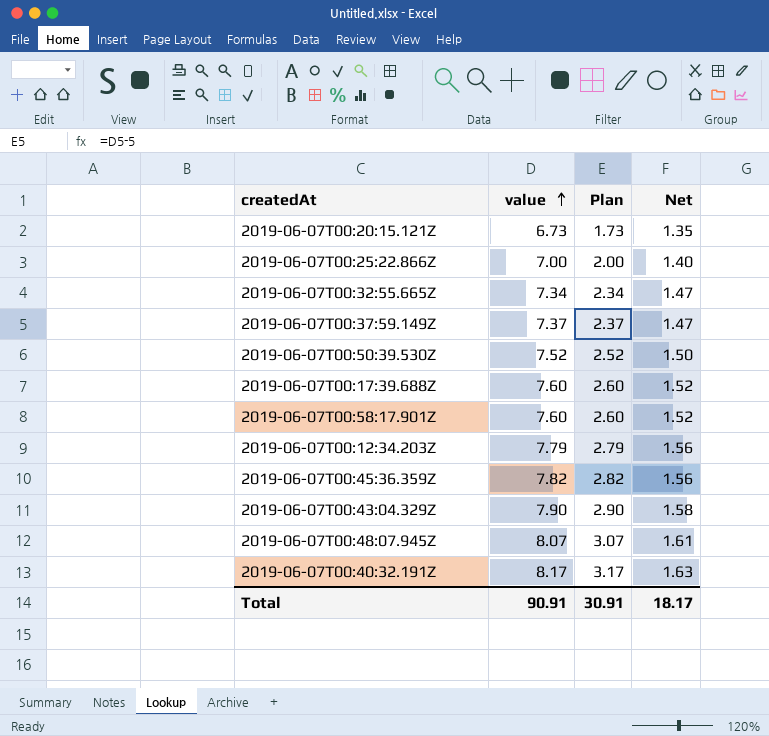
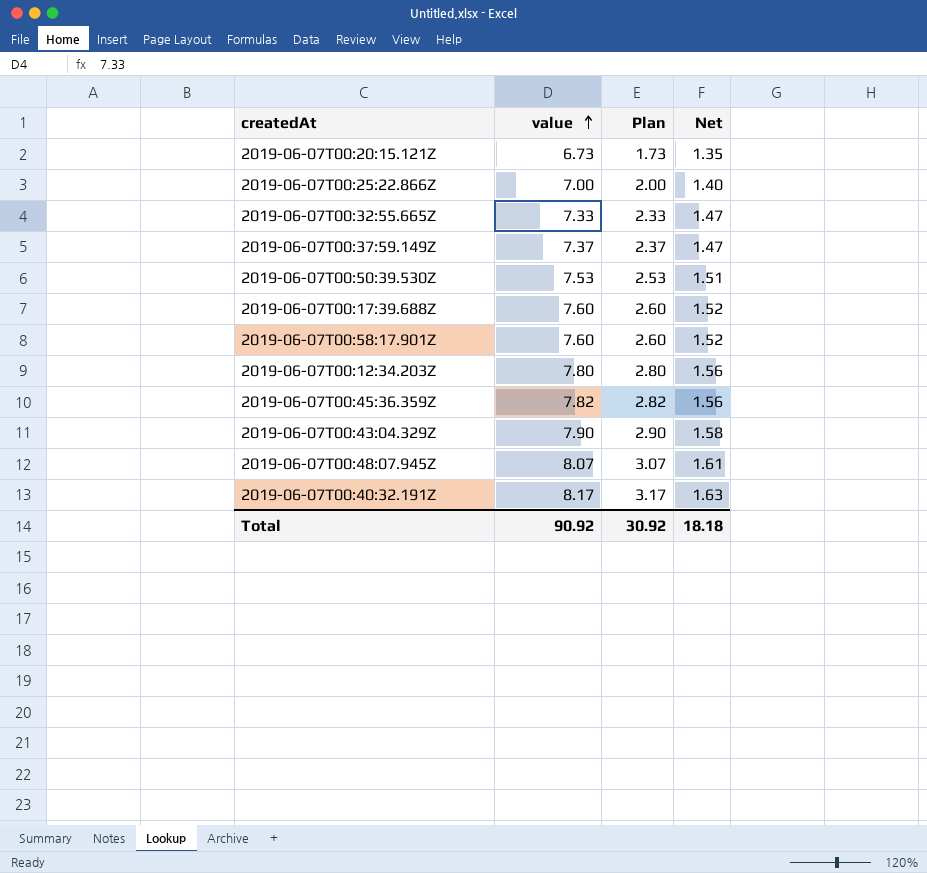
2019-06-07T00:32:55.665Z | value: 7.34 -> 7.33
2019-06-07T00:32:55.665Z | Plan: 2.34 -> 2.33
2019-06-07T00:50:39.530Z | value: 7.52 -> 7.53
2019-06-07T00:50:39.530Z | Plan: 2.52 -> 2.53
2019-06-07T00:50:39.530Z | Net: 1.50 -> 1.51
2019-06-07T00:12:34.203Z | value: 7.79 -> 7.80
2019-06-07T00:12:34.203Z | Plan: 2.79 -> 2.80
Total | value: 90.91 -> 90.92
Total | Plan: 30.91 -> 30.92
Total | Net: 18.17 -> 18.18

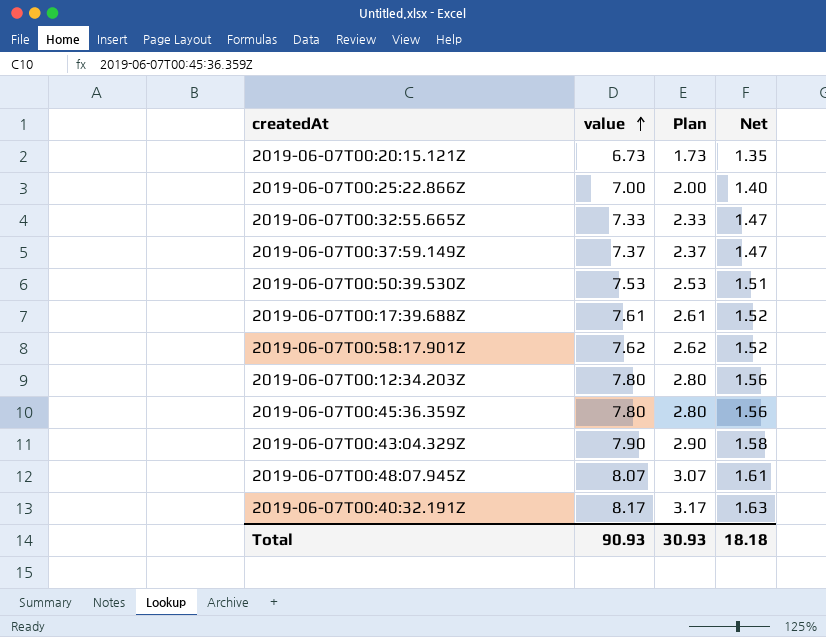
2019-06-07T00:17:39.688Z | value: 7.60 -> 7.61
2019-06-07T00:17:39.688Z | Plan: 2.60 -> 2.61
2019-06-07T00:58:17.901Z | value: 7.60 -> 7.62
2019-06-07T00:58:17.901Z | Plan: 2.60 -> 2.62
2019-06-07T00:45:36.359Z | value: 7.82 -> 7.80
2019-06-07T00:45:36.359Z | Plan: 2.82 -> 2.80
Total | value: 90.92 -> 90.93
Total | Plan: 30.92 -> 30.93

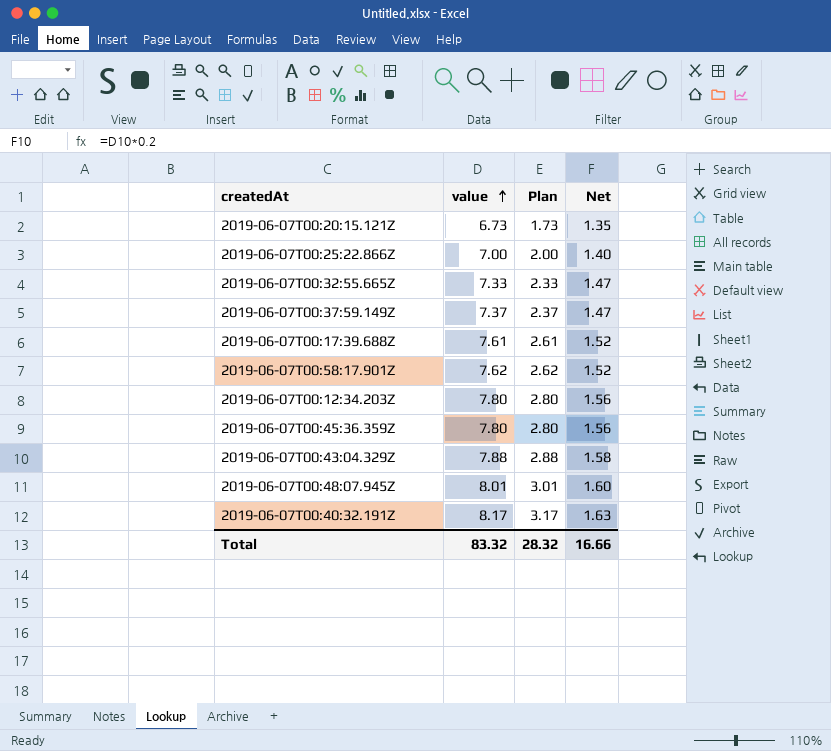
row 2019-06-07T00:50:39.530Z: 7.53 | 2.53 | 1.51 -> none
2019-06-07T00:43:04.329Z | value: 7.90 -> 7.88
2019-06-07T00:43:04.329Z | Plan: 2.90 -> 2.88
2019-06-07T00:48:07.945Z | value: 8.07 -> 8.01
2019-06-07T00:48:07.945Z | Plan: 3.07 -> 3.01
2019-06-07T00:48:07.945Z | Net: 1.61 -> 1.60
Total | value: 90.93 -> 83.32
Total | Plan: 30.93 -> 28.32
Total | Net: 18.18 -> 16.66

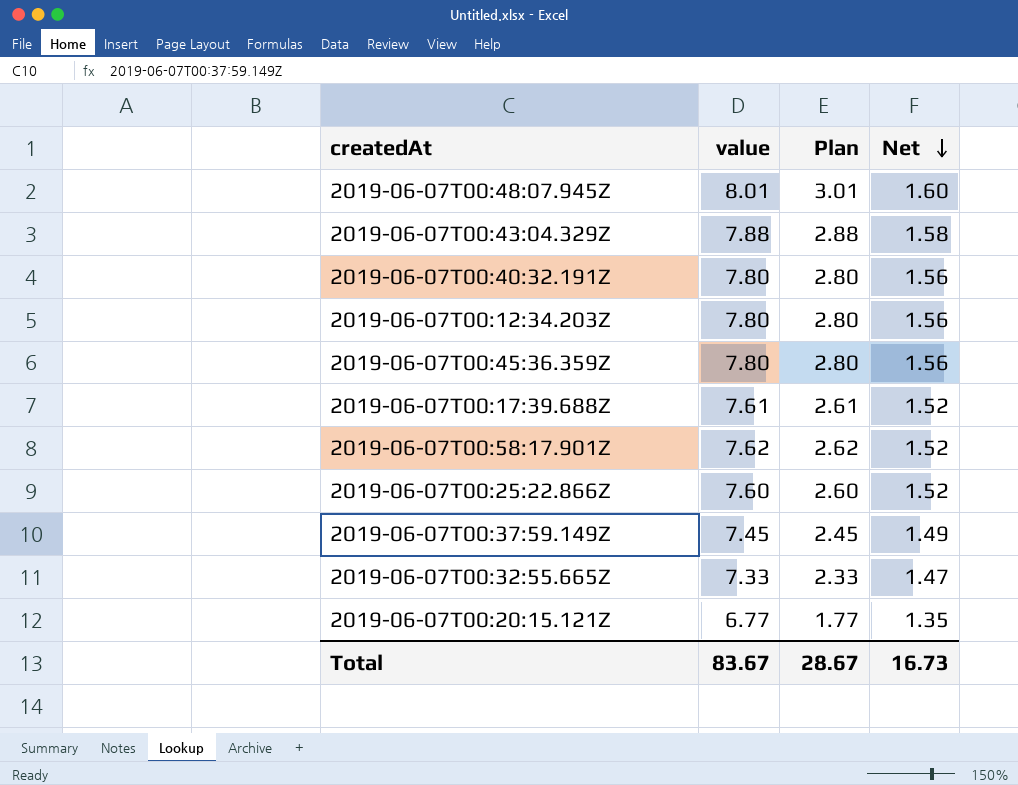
row order: value ascending -> Net descending
2019-06-07T00:40:32.191Z | value: 8.17 -> 7.80
2019-06-07T00:40:32.191Z | Plan: 3.17 -> 2.80
2019-06-07T00:40:32.191Z | Net: 1.63 -> 1.56
2019-06-07T00:25:22.866Z | value: 7.00 -> 7.60
2019-06-07T00:25:22.866Z | Plan: 2.00 -> 2.60
2019-06-07T00:25:22.866Z | Net: 1.40 -> 1.52
2019-06-07T00:37:59.149Z | value: 7.37 -> 7.45
2019-06-07T00:37:59.149Z | Plan: 2.37 -> 2.45
2019-06-07T00:37:59.149Z | Net: 1.47 -> 1.49
2019-06-07T00:20:15.121Z | value: 6.73 -> 6.77
2019-06-07T00:20:15.121Z | Plan: 1.73 -> 1.77
Total | value: 83.32 -> 83.67
Total | Plan: 28.32 -> 28.67
Total | Net: 16.66 -> 16.73

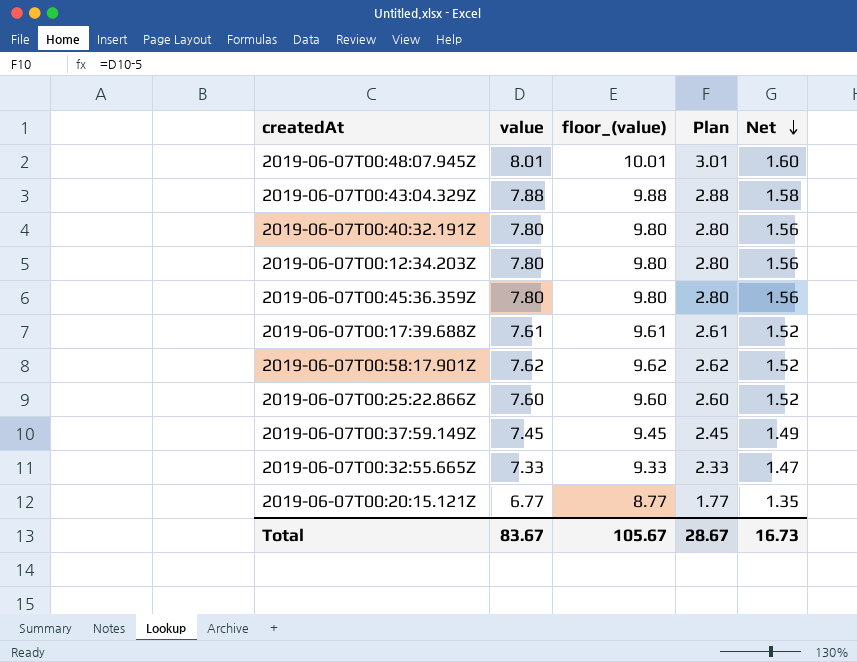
column floor_(value) | formula: none -> [value] + 2

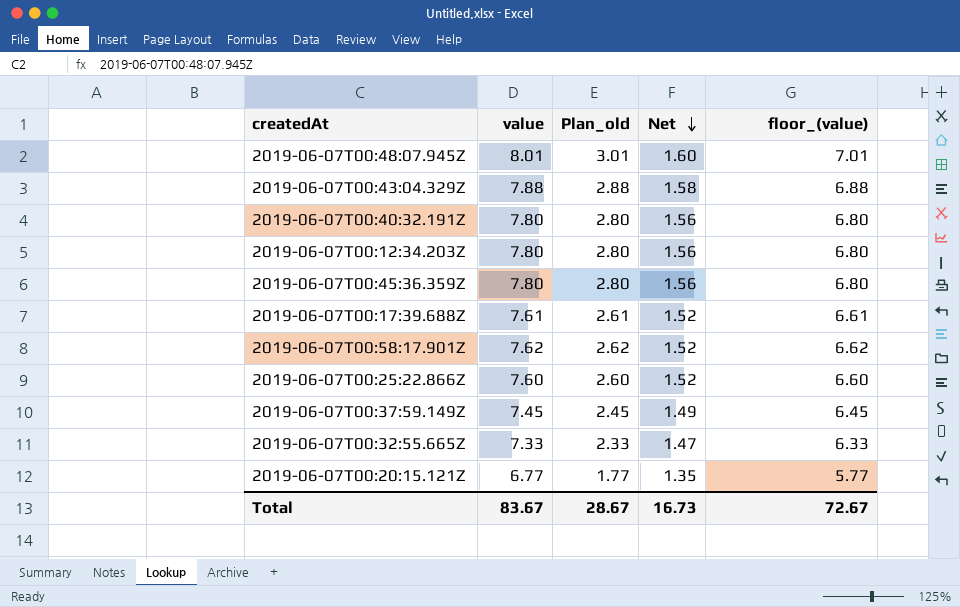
column name: Plan -> Plan_old
column floor_(value) | formula: [value] + 2 -> [value] - 1
column floor_(value) | position: 3 -> 5
Total | floor_(value): 105.67 -> 72.67

